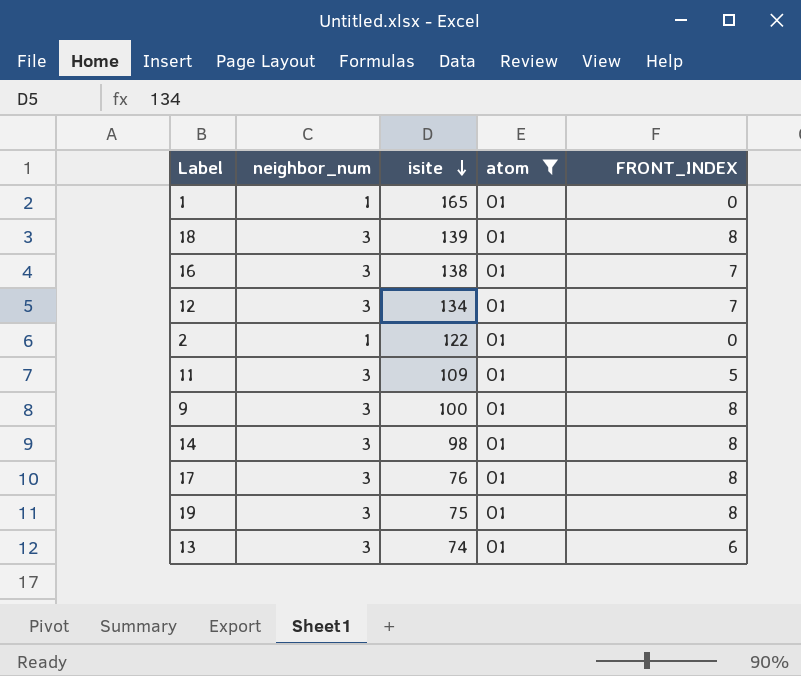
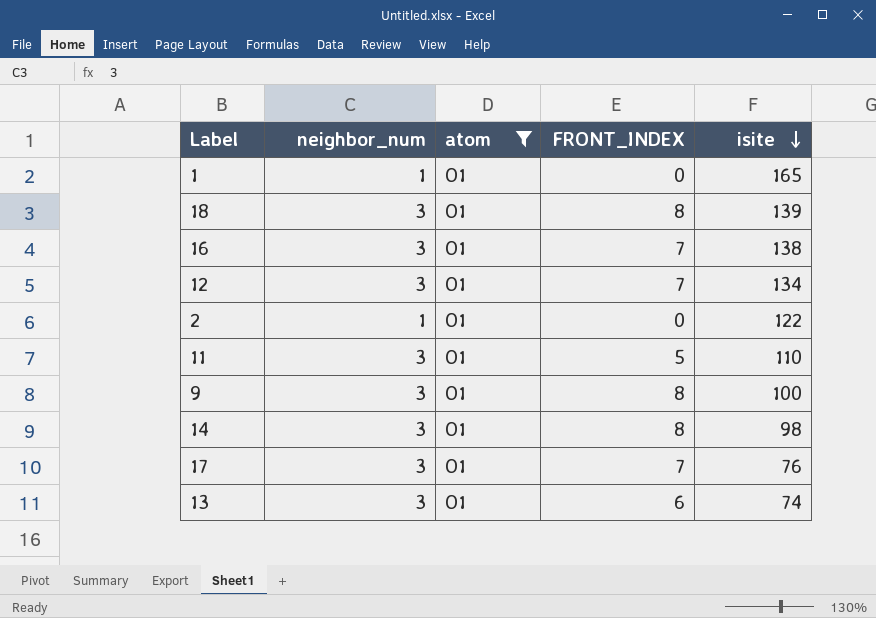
column isite | position: 3 -> 5
row 19: 3 | 75 | O1 | 8 -> none
11 | isite: 109 -> 110
17 | FRONT_INDEX: 8 -> 7

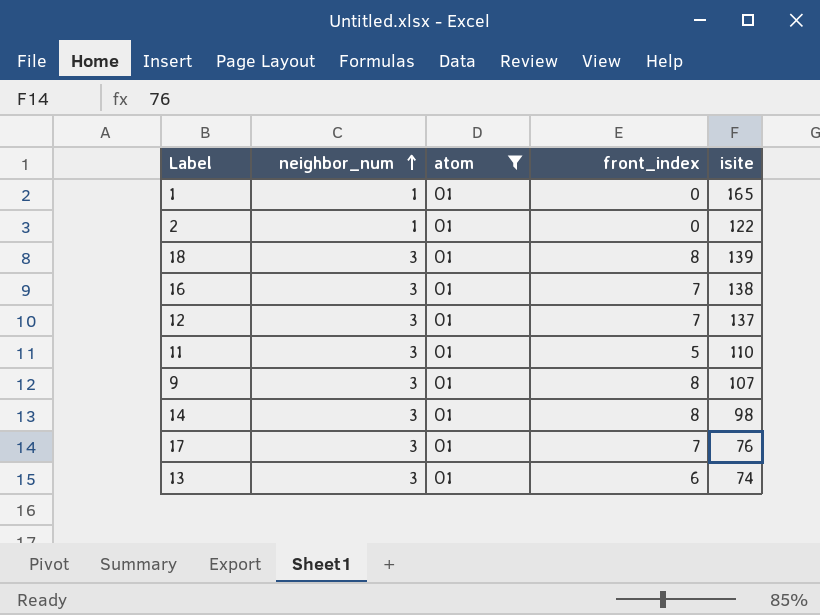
row order: isite descending -> neighbor_num ascending
column name: FRONT_INDEX -> front_index
12 | isite: 134 -> 137
9 | isite: 100 -> 107

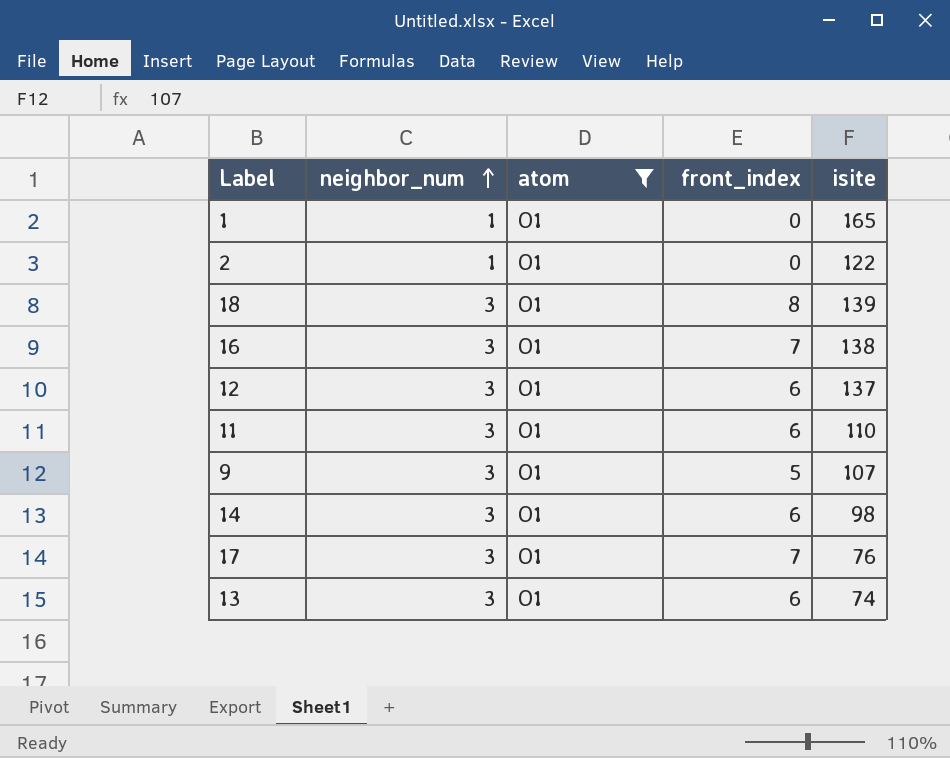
12 | front_index: 7 -> 6
11 | front_index: 5 -> 6
9 | front_index: 8 -> 5
14 | front_index: 8 -> 6

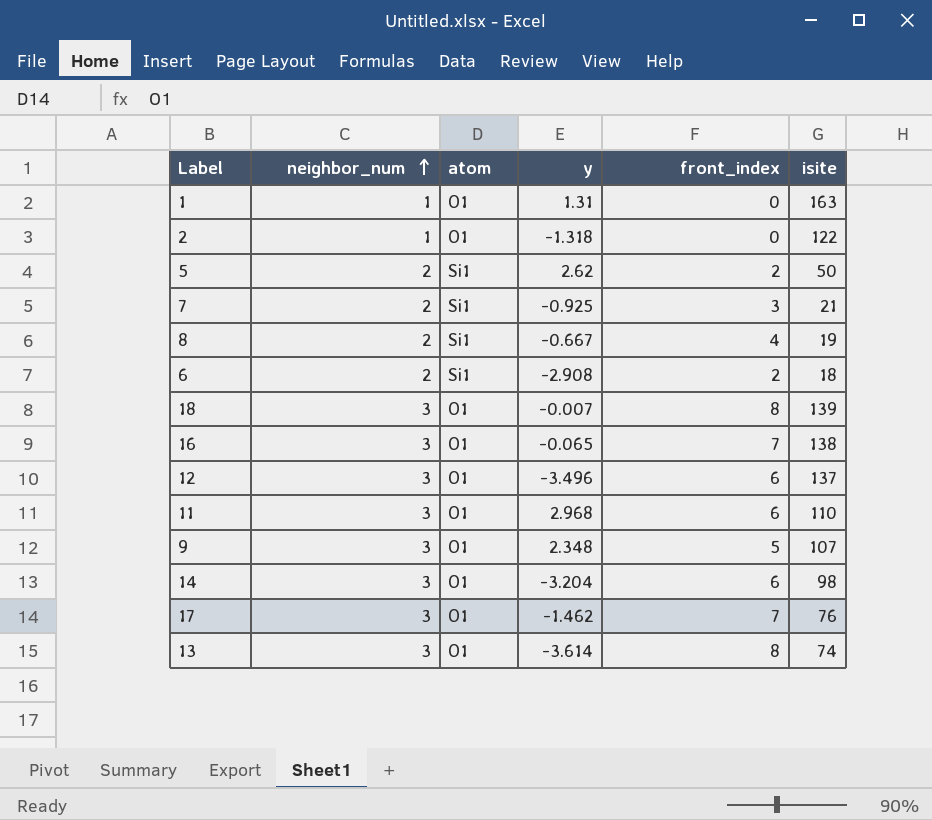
filter: atom = O1 -> none
column y | position: none -> 4
1 | isite: 165 -> 163
13 | front_index: 6 -> 8

